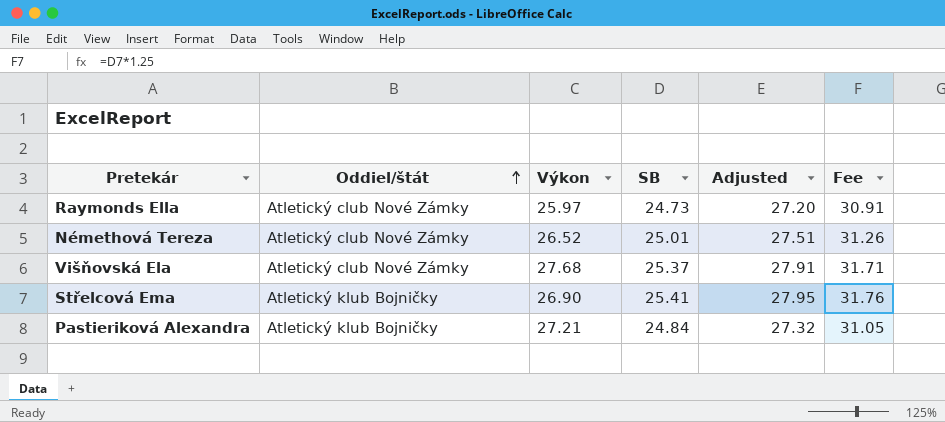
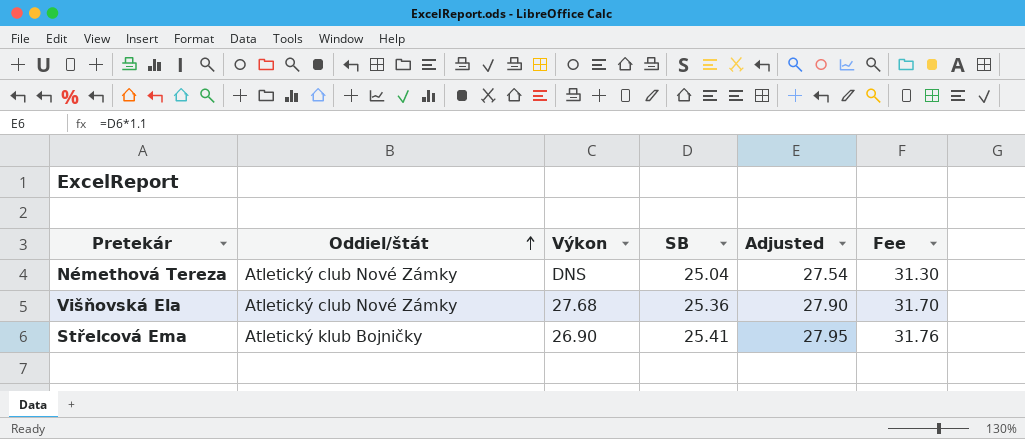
row Raymonds Ella: Atletický club Nové Zámky | 25.97 | 24.73 | 27.20 | 30.91 -> none
row Pastieriková Alexandra: Atletický klub Bojničky | 27.21 | 24.84 | 27.32 | 31.05 -> none
Némethová Tereza | Výkon: 26.52 -> DNS
Némethová Tereza | SB: 25.01 -> 25.04
Némethová Tereza | Adjusted: 27.51 -> 27.54
Némethová Tereza | Fee: 31.26 -> 31.30
Višňovská Ela | SB: 25.37 -> 25.36
Višňovská Ela | Adjusted: 27.91 -> 27.90
Višňovská Ela | Fee: 31.71 -> 31.70

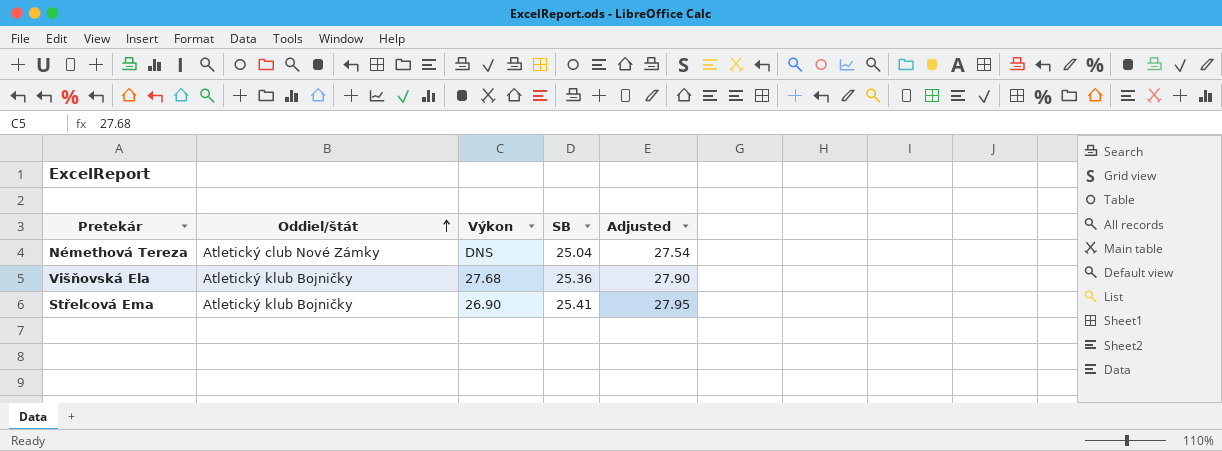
column Fee | formula: [SB] * 1.25 -> none
Višňovská Ela | Oddiel/štát: Atletický club Nové Zámky -> Atletický klub Bojničky

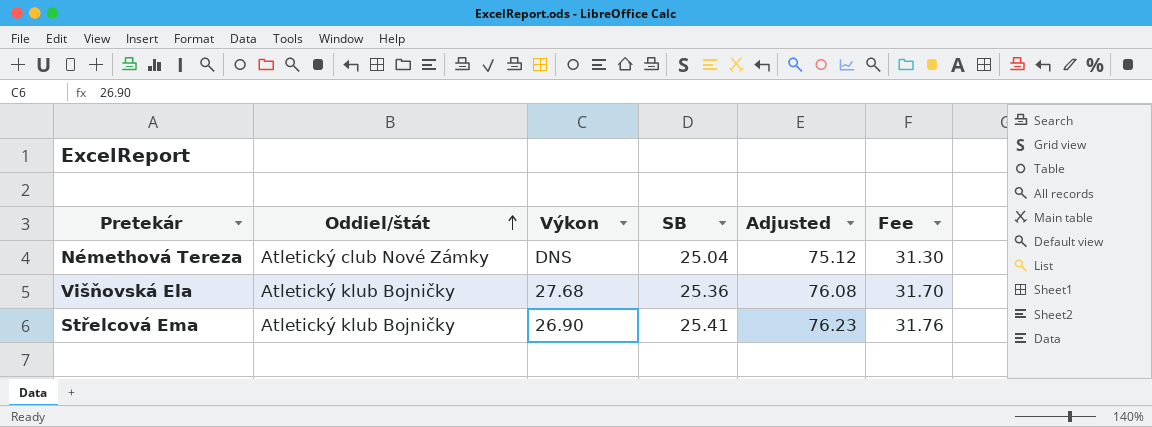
column Adjusted | formula: [SB] * 1.1 -> [SB] * 3
column Fee | formula: none -> [SB] * 1.25

